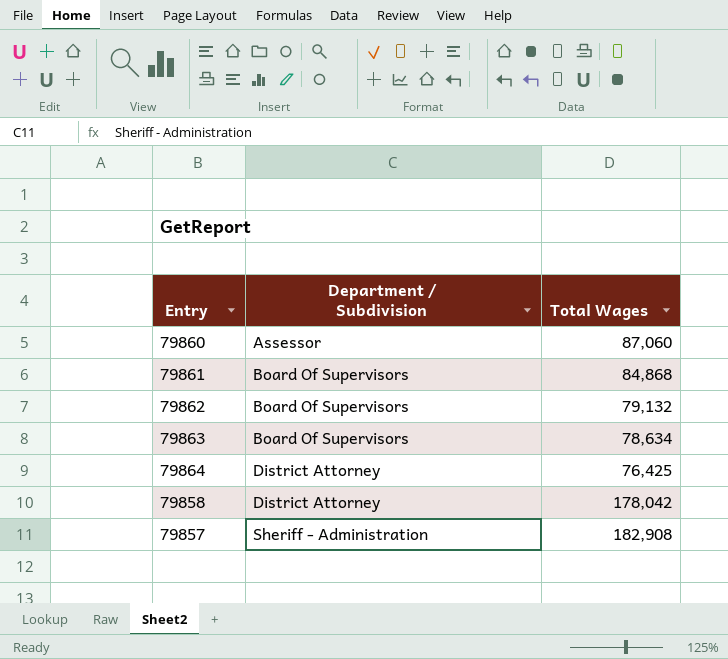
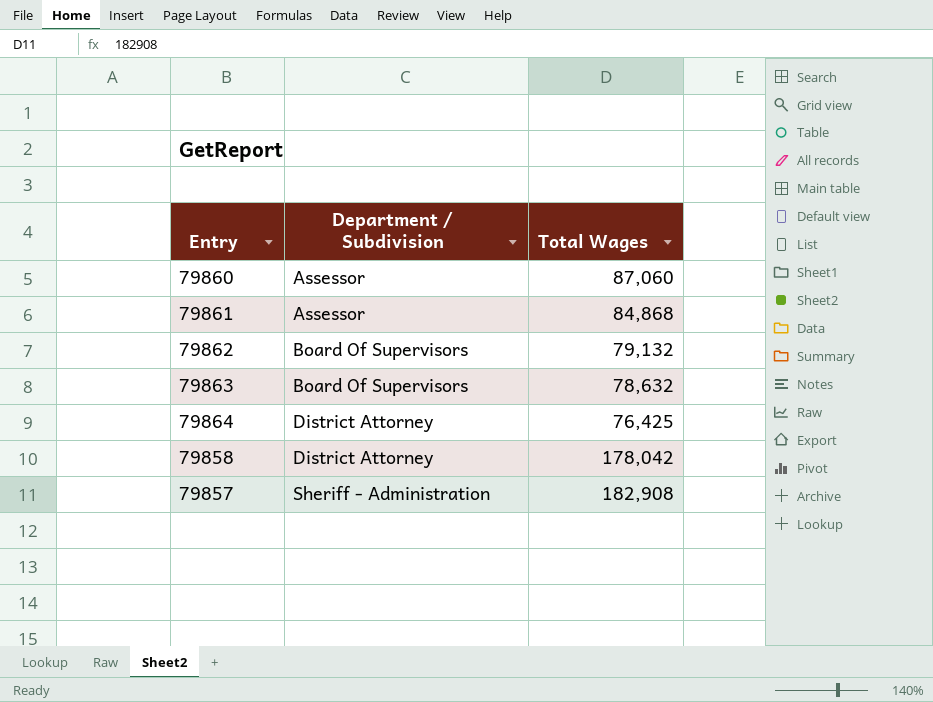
79861 | Department / Subdivision: Board Of Supervisors -> Assessor
79863 | Total Wages: 78,634 -> 78,632

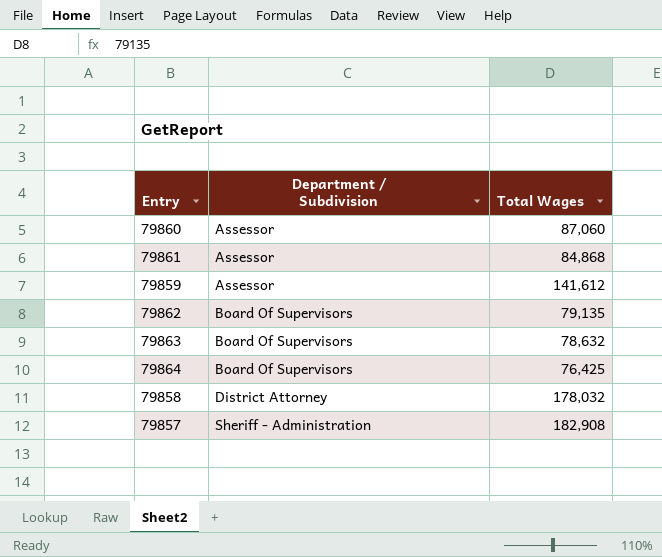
row 79859: none -> Assessor | 141,612
79862 | Total Wages: 79,132 -> 79,135
79864 | Department / Subdivision: District Attorney -> Board Of Supervisors
79858 | Total Wages: 178,042 -> 178,032

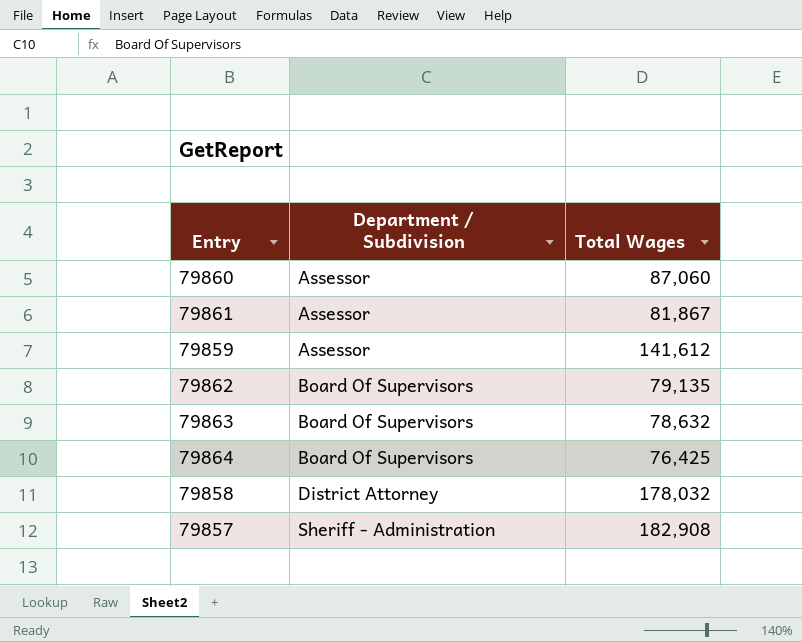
79861 | Total Wages: 84,868 -> 81,867

